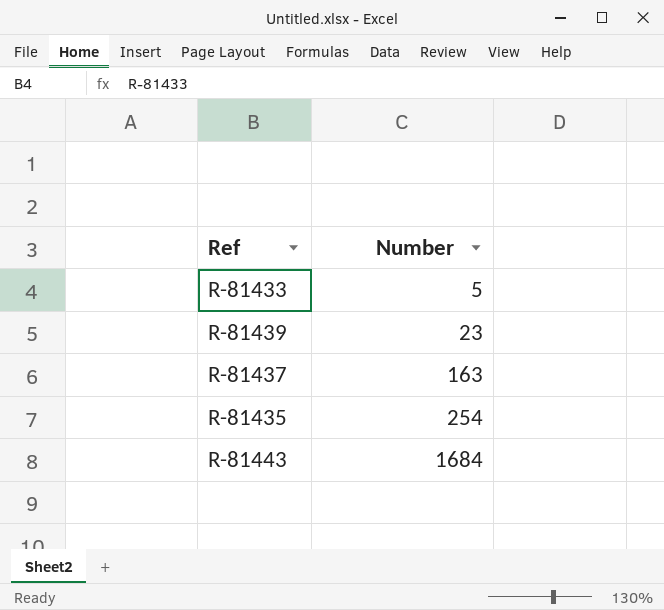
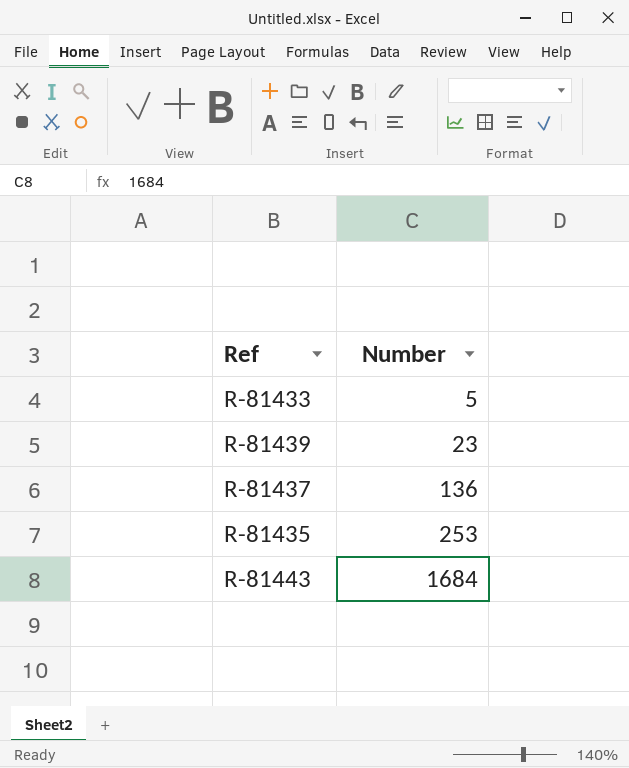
R-81437 | Number: 163 -> 136
R-81435 | Number: 254 -> 253

